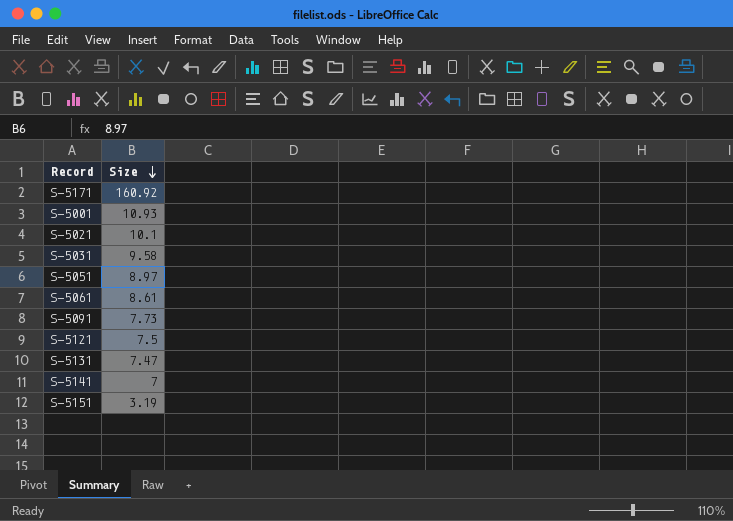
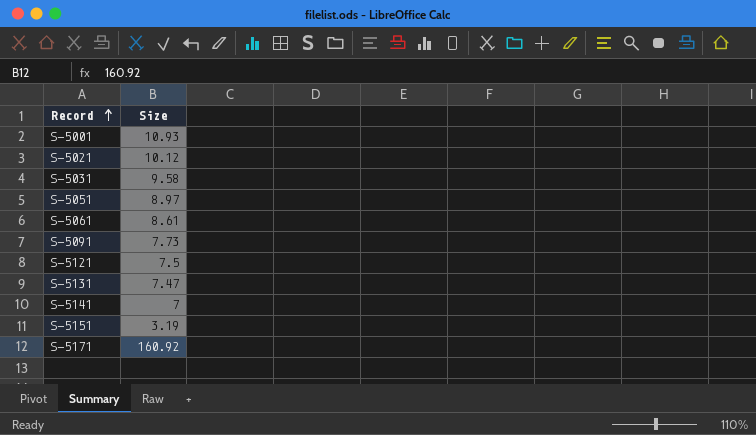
row order: Size descending -> Record ascending
S-5021 | Size: 10.1 -> 10.12

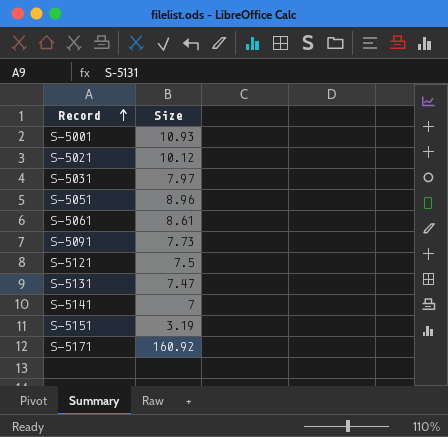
S-5031 | Size: 9.58 -> 7.97
S-5051 | Size: 8.97 -> 8.96

